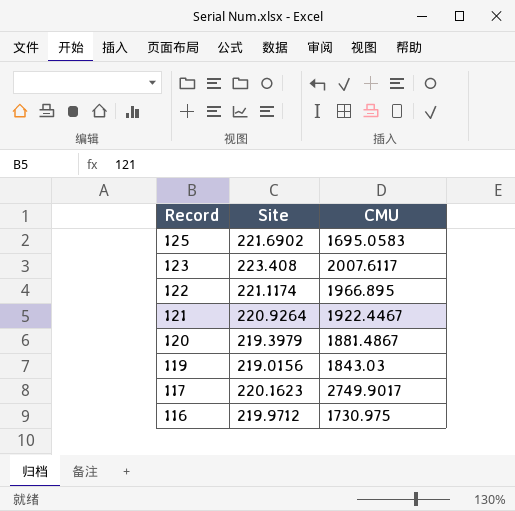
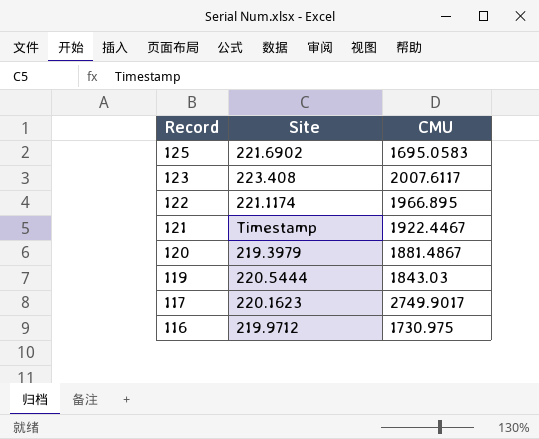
121 | Site: 220.9264 -> Timestamp
119 | Site: 219.0156 -> 220.5444

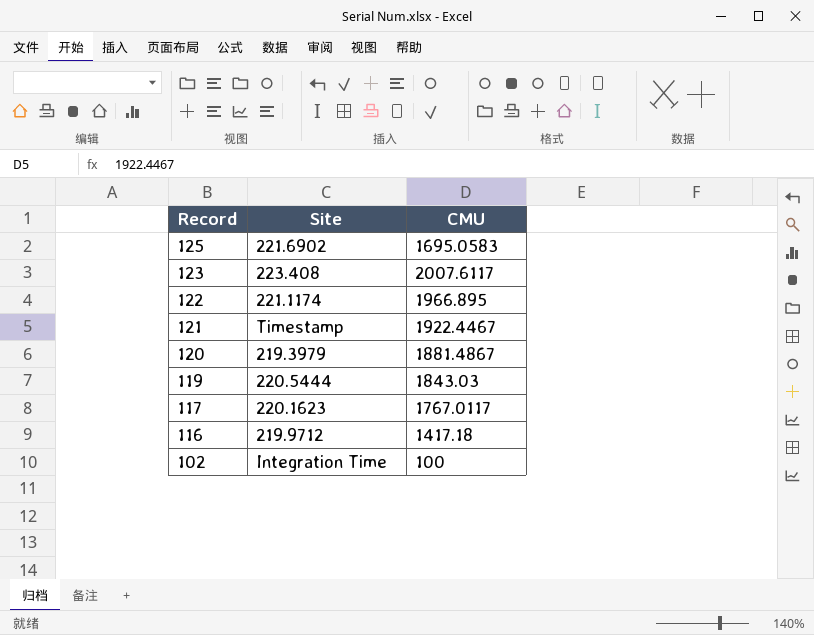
117 | CMU: 2749.9017 -> 1767.0117
116 | CMU: 1730.975 -> 1417.18
row 102: none -> Integration Time | 100

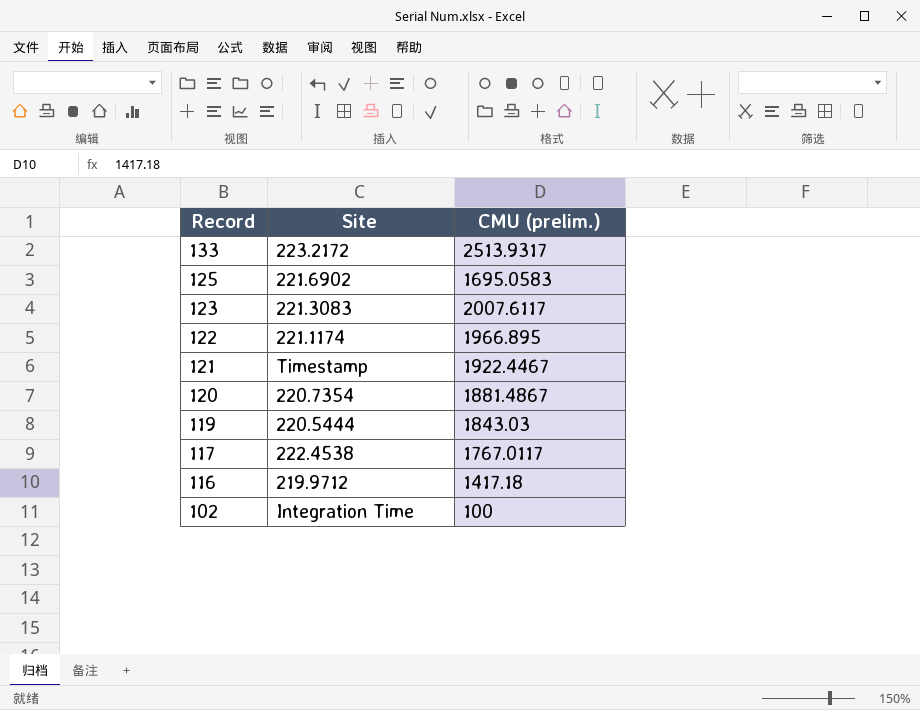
column name: CMU -> CMU (prelim.)
row 133: none -> 223.2172 | 2513.9317
123 | Site: 223.408 -> 221.3083
120 | Site: 219.3979 -> 220.7354
117 | Site: 220.1623 -> 222.4538

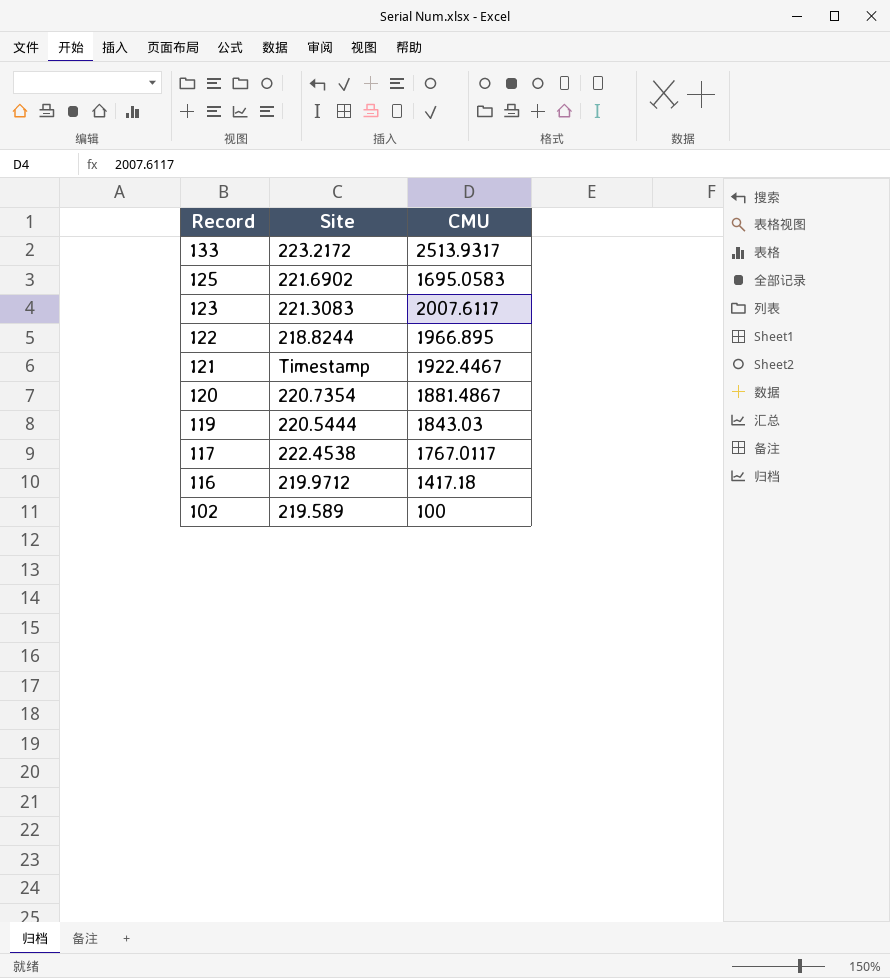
column name: CMU (prelim.) -> CMU
122 | Site: 221.1174 -> 218.8244
102 | Site: Integration Time -> 219.589

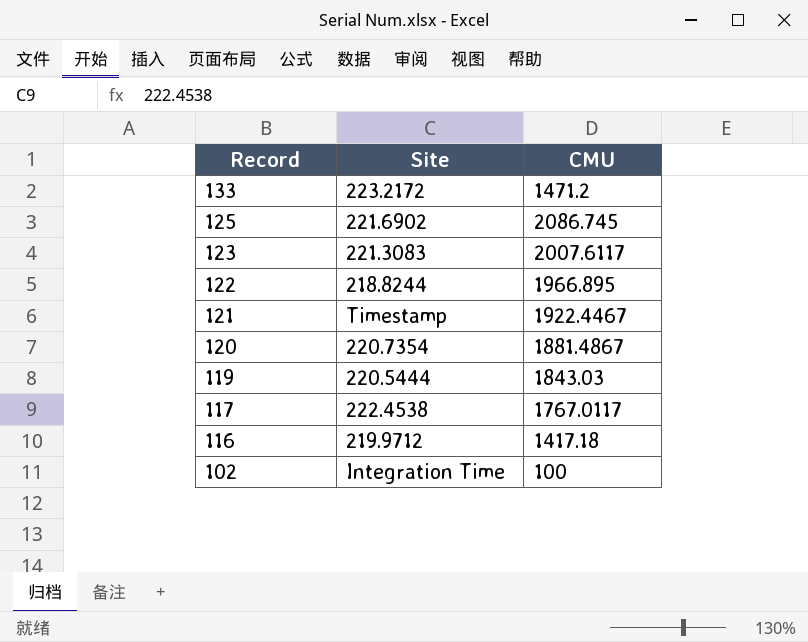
133 | CMU: 2513.9317 -> 1471.2
125 | CMU: 1695.0583 -> 2086.745
102 | Site: 219.589 -> Integration Time

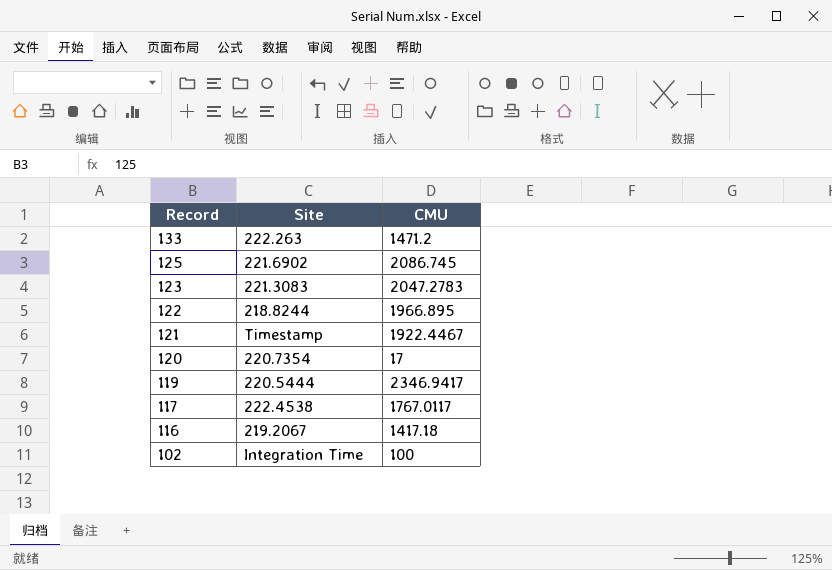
133 | Site: 223.2172 -> 222.263
123 | CMU: 2007.6117 -> 2047.2783
120 | CMU: 1881.4867 -> 17
119 | CMU: 1843.03 -> 2346.9417
116 | Site: 219.9712 -> 219.2067

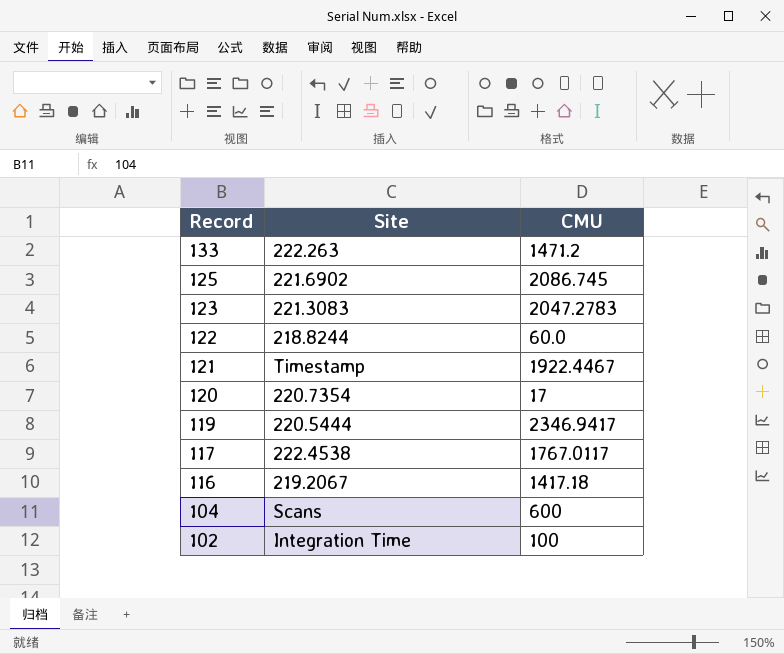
122 | CMU: 1966.895 -> 60.0
row 104: none -> Scans | 600

